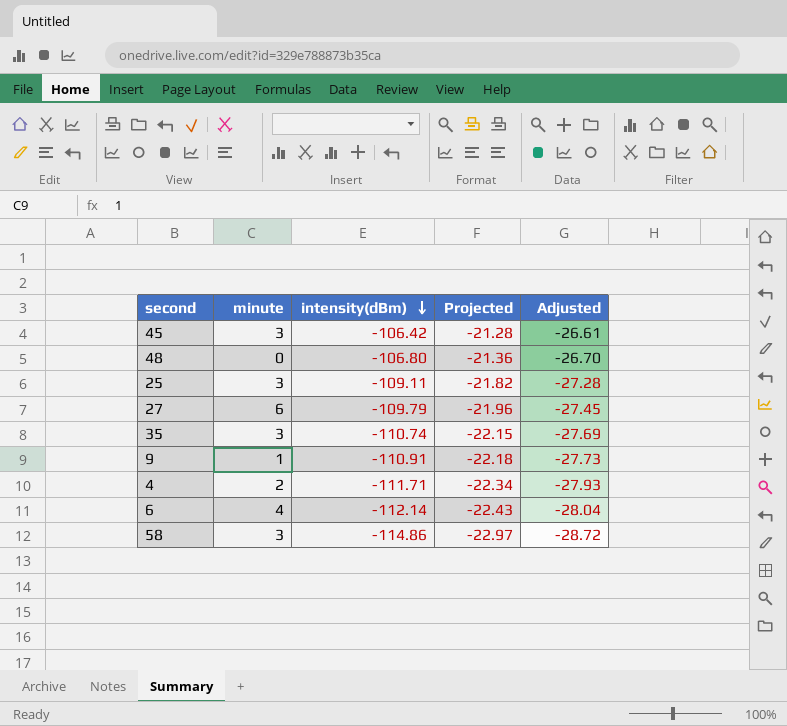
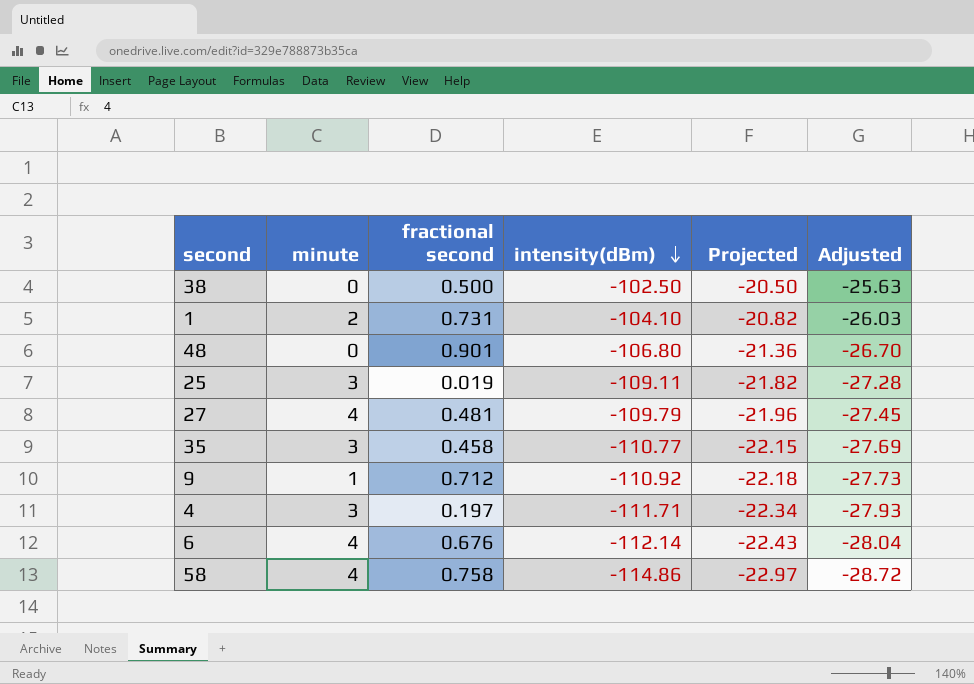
column fractional second | position: none -> 3
row 45: 3 | -106.42 | -21.28 | -26.61 -> none
row 38: none -> 0 | 0.500 | -102.50 | -20.50 | -25.63
row 1: none -> 2 | 0.731 | -104.10 | -20.82 | -26.03
27 | minute: 6 -> 4
35 | intensity(dBm): -110.74 -> -110.77
9 | intensity(dBm): -110.91 -> -110.92
4 | minute: 2 -> 3
58 | minute: 3 -> 4

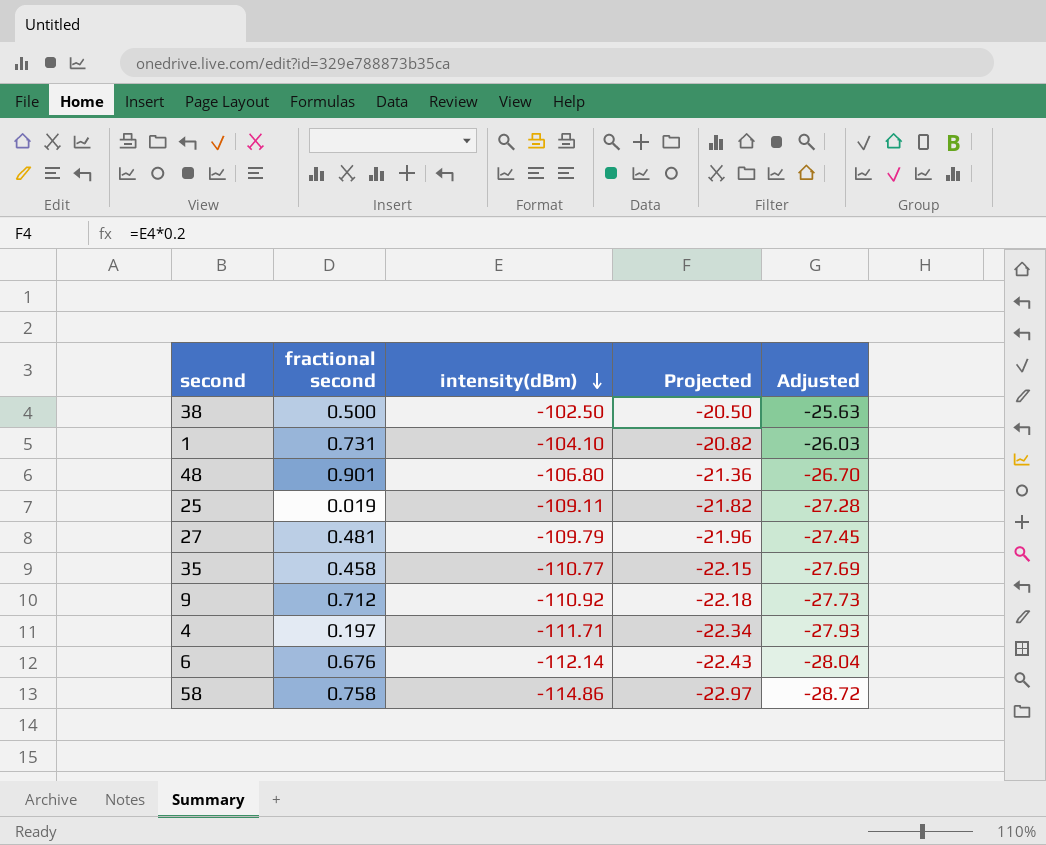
column minute | position: 2 -> none

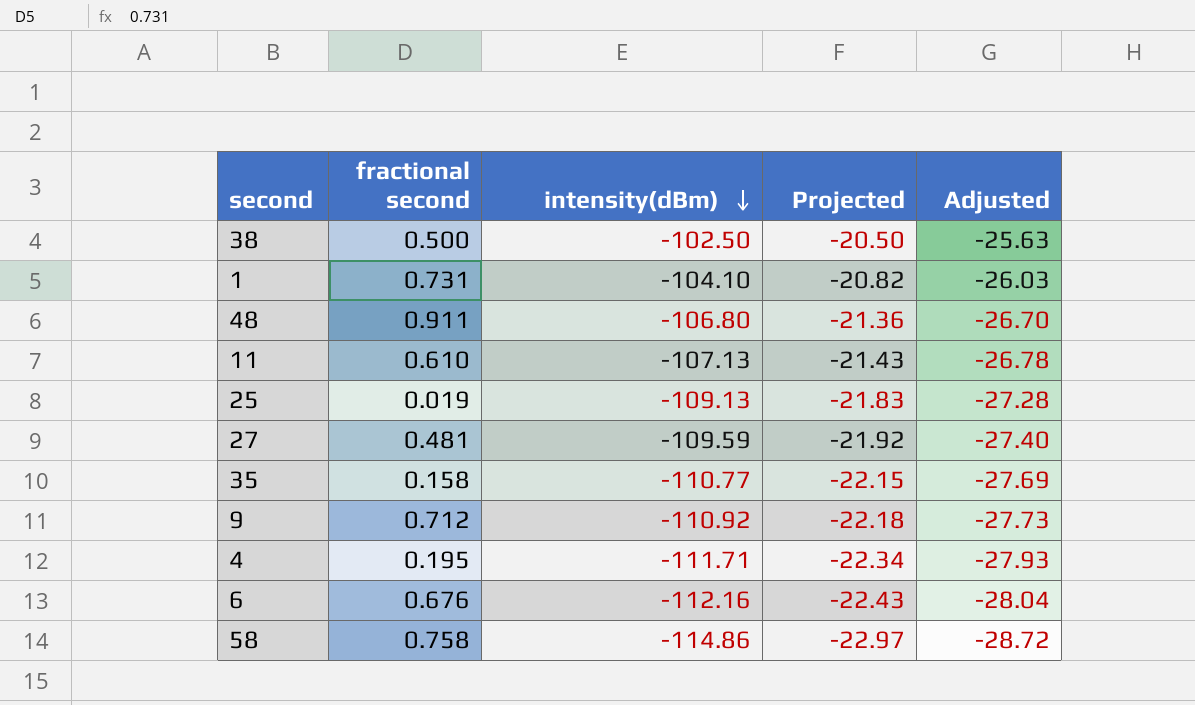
48 | fractional second: 0.901 -> 0.911
row 11: none -> 0.610 | -107.13 | -21.43 | -26.78
25 | intensity(dBm): -109.11 -> -109.13
25 | Projected: -21.82 -> -21.83
27 | intensity(dBm): -109.79 -> -109.59
27 | Projected: -21.96 -> -21.92
27 | Adjusted: -27.45 -> -27.40
35 | fractional second: 0.458 -> 0.158
4 | fractional second: 0.197 -> 0.195
6 | intensity(dBm): -112.14 -> -112.16

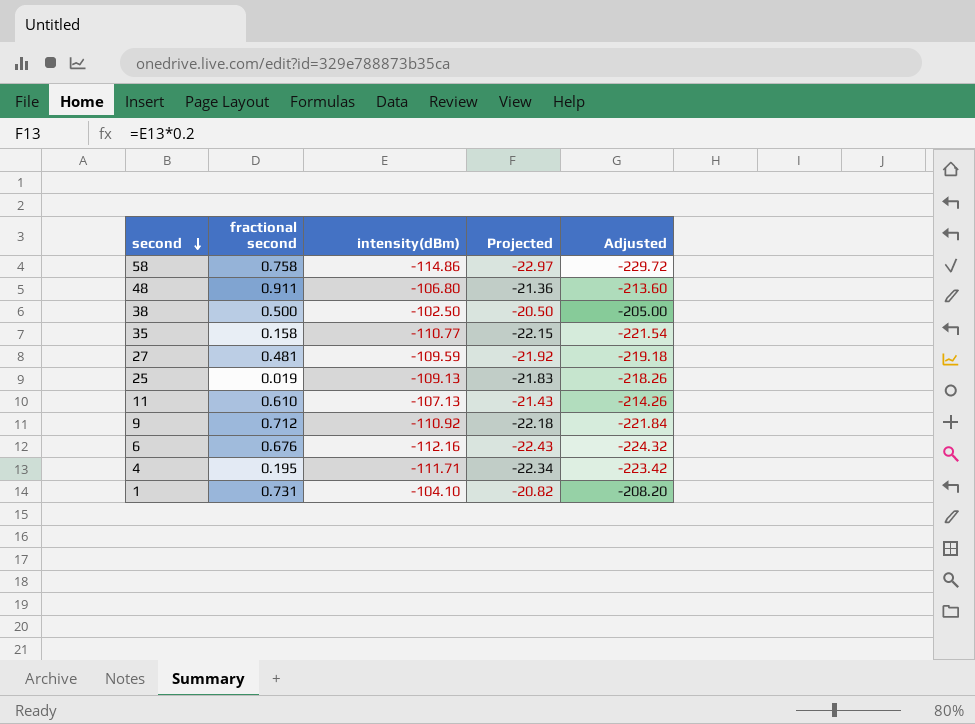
row order: intensity(dBm) descending -> second descending
column Adjusted | formula: [intensity(dBm)] * 0.25 -> [intensity(dBm)] * 2

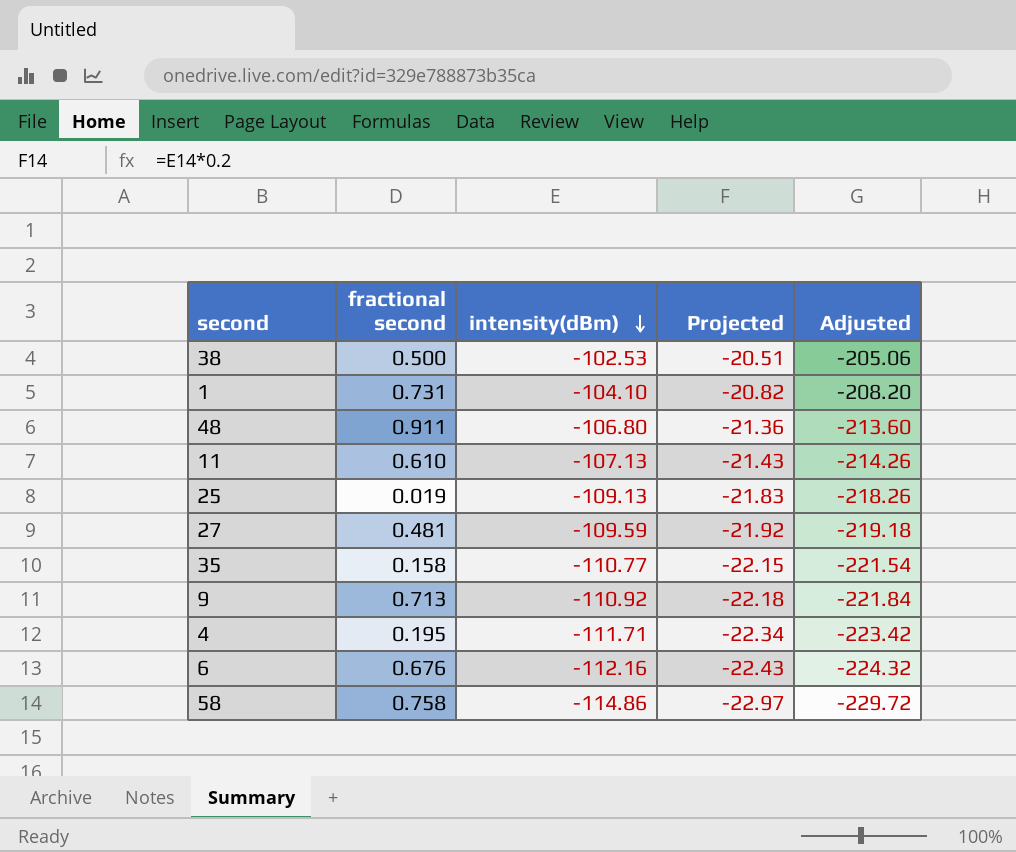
row order: second descending -> intensity(dBm) descending
38 | intensity(dBm): -102.50 -> -102.53
38 | Projected: -20.50 -> -20.51
38 | Adjusted: -205.00 -> -205.06
9 | fractional second: 0.712 -> 0.713

